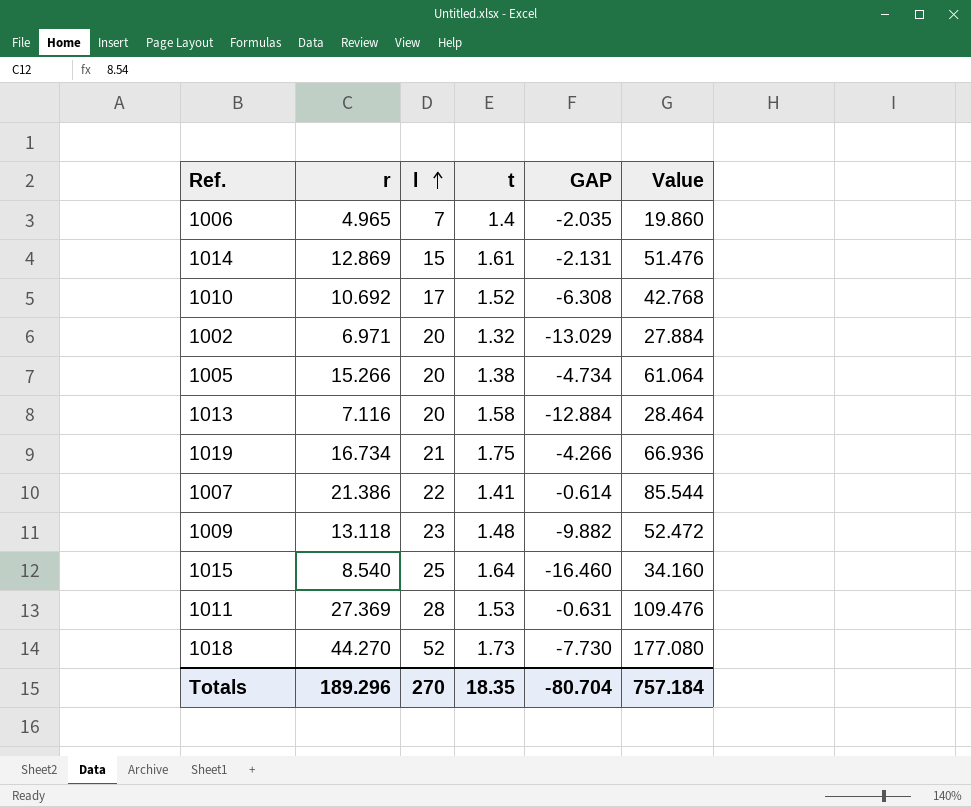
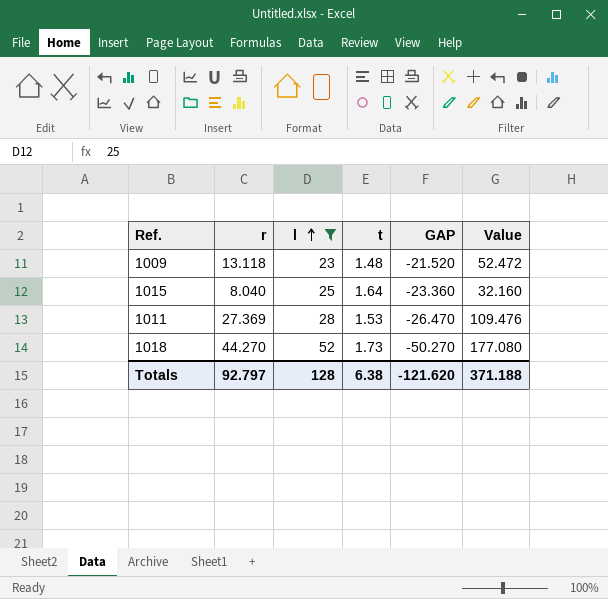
filter: none -> l >= 23
column GAP | formula: [r] - [l] -> [t] - [l]
1015 | r: 8.540 -> 8.040
1015 | Value: 34.160 -> 32.160
Totals | r: 189.296 -> 92.797
Totals | l: 270 -> 128
Totals | t: 18.35 -> 6.38
Totals | GAP: -80.704 -> -121.620
Totals | Value: 757.184 -> 371.188

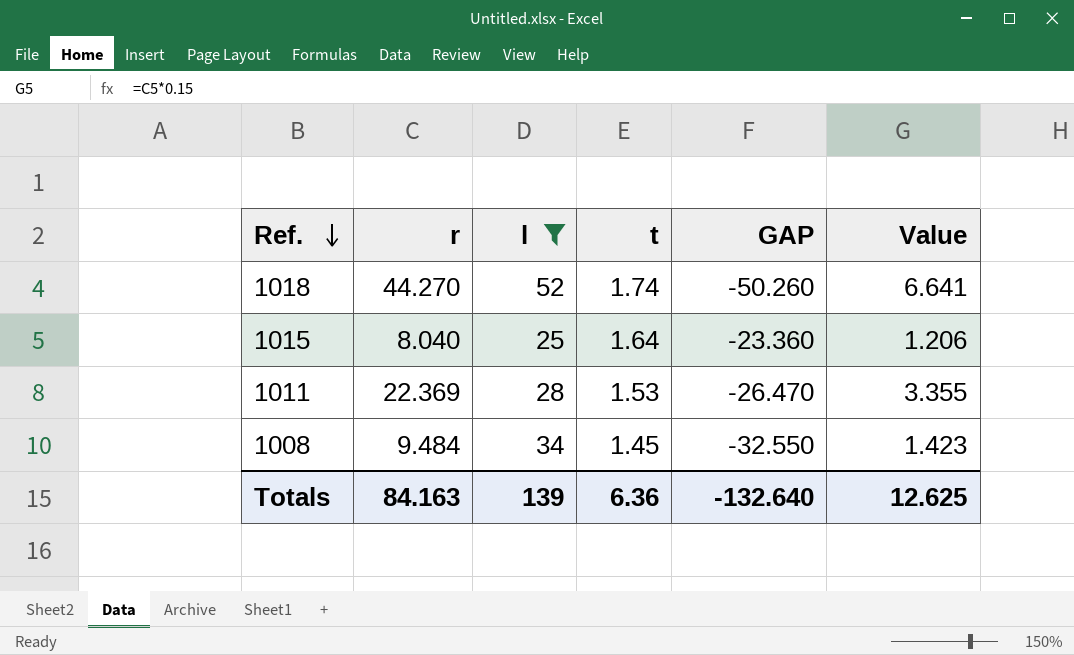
row order: l ascending -> Ref. descending
column Value | formula: [r] * 4 -> [r] * 0.15
row 1009: 13.118 | 23 | 1.48 | -21.520 | 52.472 -> none
1018 | t: 1.73 -> 1.74
1018 | GAP: -50.270 -> -50.260
1011 | r: 27.369 -> 22.369
row 1008: none -> 9.484 | 34 | 1.45 | -32.550 | 1.423
Totals | r: 92.797 -> 84.163
Totals | l: 128 -> 139
Totals | t: 6.38 -> 6.36
Totals | GAP: -121.620 -> -132.640
Totals | Value: 371.188 -> 12.625

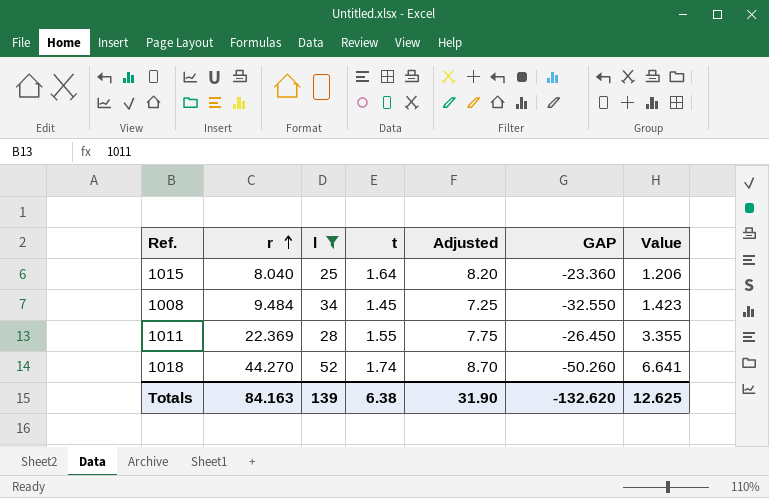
row order: Ref. descending -> r ascending
column Adjusted | formula: none -> [t] * 5
1011 | t: 1.53 -> 1.55
1011 | GAP: -26.470 -> -26.450
Totals | t: 6.36 -> 6.38
Totals | GAP: -132.640 -> -132.620

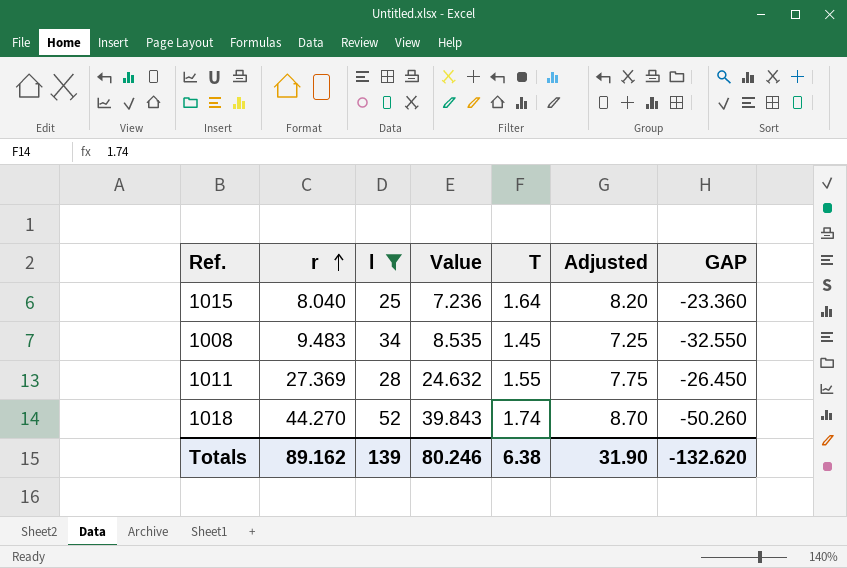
column Value | formula: [r] * 0.15 -> [r] * 0.9
column Value | position: 7 -> 4
column name: t -> T
1008 | r: 9.484 -> 9.483
1011 | r: 22.369 -> 27.369
Totals | r: 84.163 -> 89.162
Totals | Value: 12.625 -> 80.246

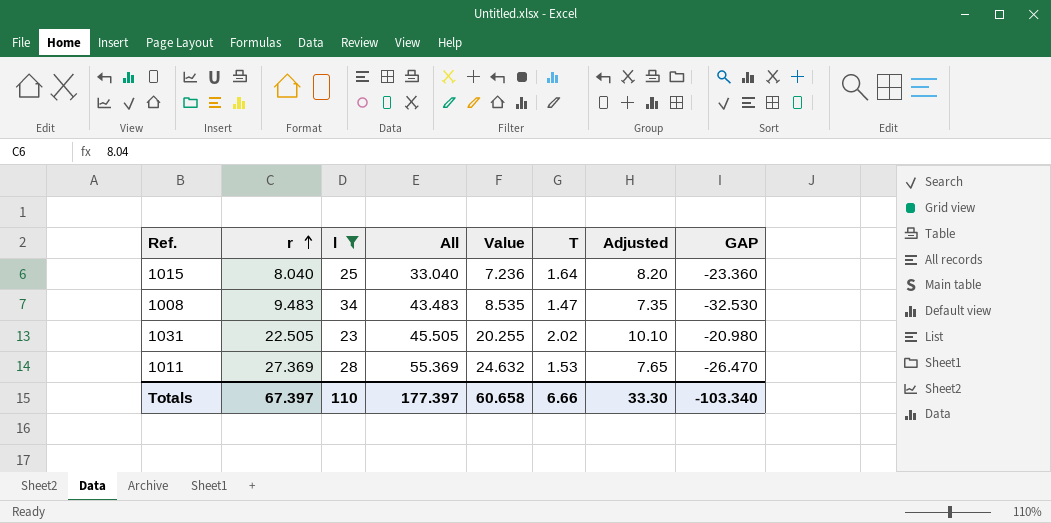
column All | formula: none -> [r] + [l]
row 1018: 44.270 | 52 | 39.843 | 1.74 | 8.70 | -50.260 -> none
1008 | T: 1.45 -> 1.47
1008 | Adjusted: 7.25 -> 7.35
1008 | GAP: -32.550 -> -32.530
row 1031: none -> 22.505 | 23 | 45.505 | 20.255 | 2.02 | 10.10 | -20.980
1011 | T: 1.55 -> 1.53
1011 | Adjusted: 7.75 -> 7.65
1011 | GAP: -26.450 -> -26.470
Totals | r: 89.162 -> 67.397
Totals | l: 139 -> 110
Totals | Value: 80.246 -> 60.658
Totals | T: 6.38 -> 6.66
Totals | Adjusted: 31.90 -> 33.30
Totals | GAP: -132.620 -> -103.340

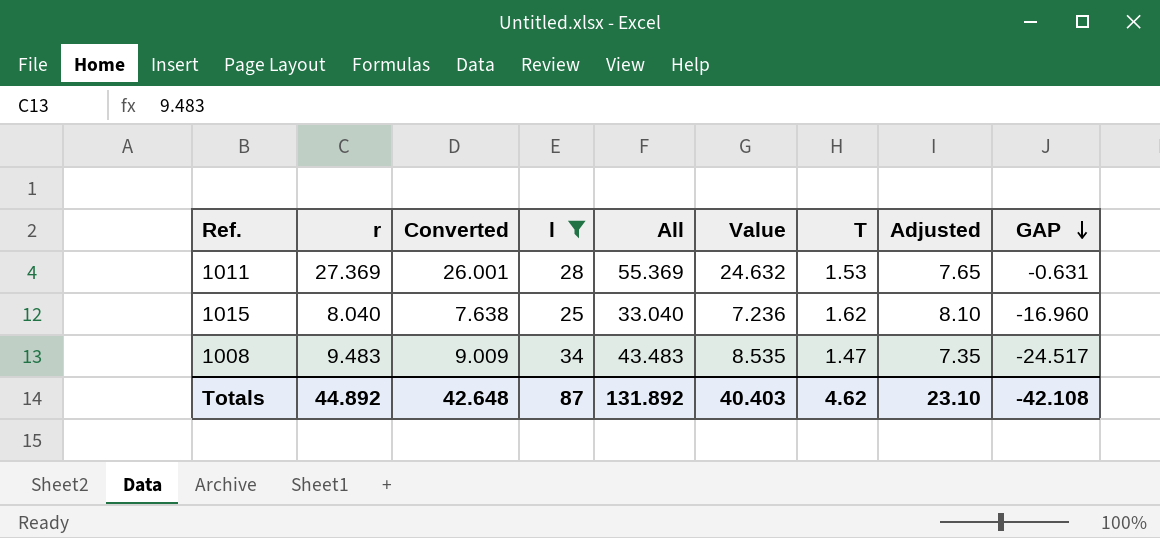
row order: r ascending -> GAP descending
column Converted | formula: none -> [r] * 0.95
column GAP | formula: [T] - [l] -> [r] - [l]
row 1031: 22.505 | 23 | 45.505 | 20.255 | 2.02 | 10.10 | -20.980 -> none
1015 | T: 1.64 -> 1.62
1015 | Adjusted: 8.20 -> 8.10
Totals | r: 67.397 -> 44.892
Totals | l: 110 -> 87
Totals | All: 177.397 -> 131.892
Totals | Value: 60.658 -> 40.403
Totals | T: 6.66 -> 4.62
Totals | Adjusted: 33.30 -> 23.10
Totals | GAP: -103.340 -> -42.108

